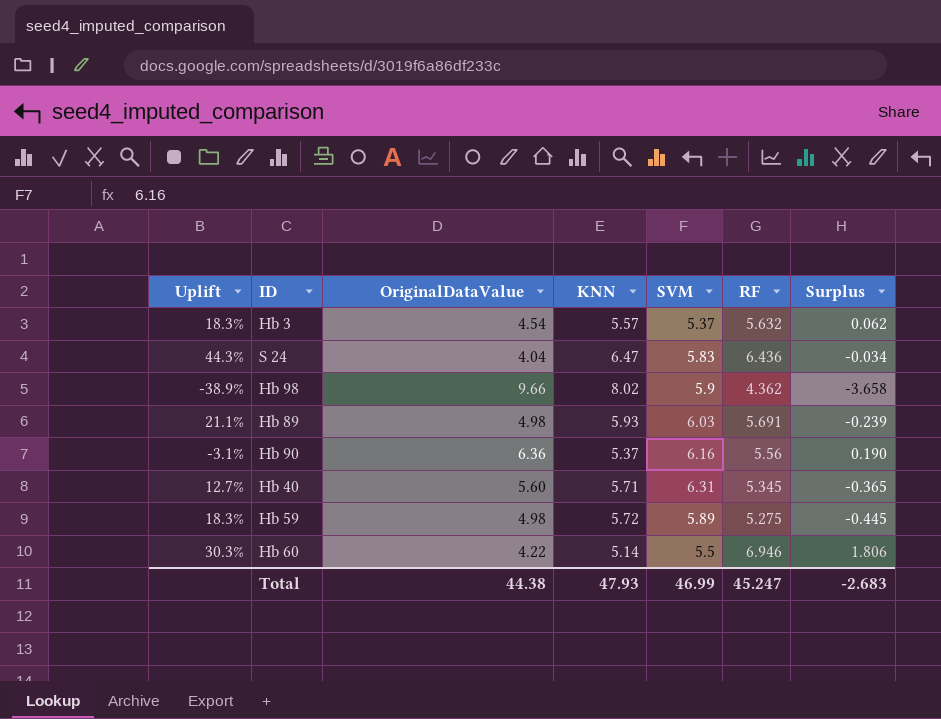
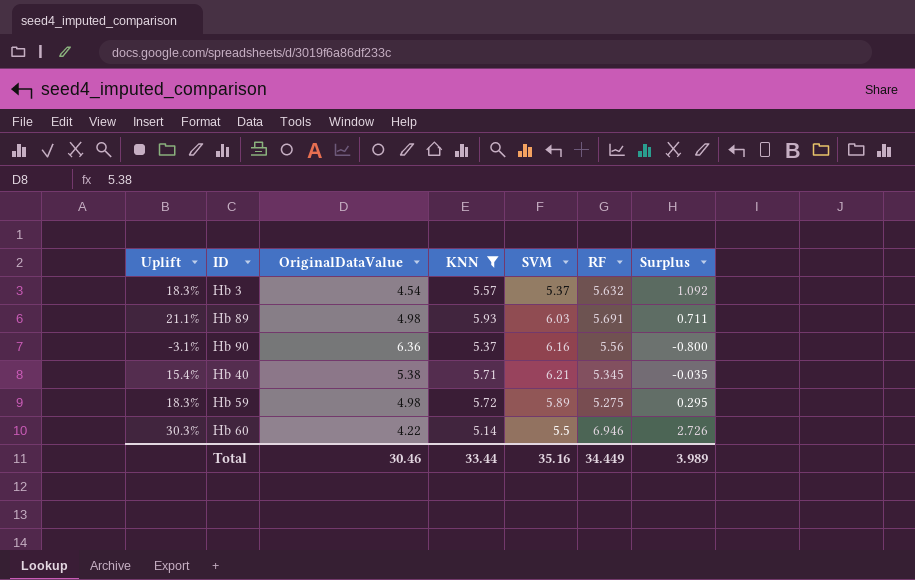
filter: none -> KNN <= 5.93
column Surplus | formula: [RF] - [KNN] -> [RF] - [OriginalDataValue]
Hb 40 | Uplift: 12.7% -> 15.4%
Hb 40 | OriginalDataValue: 5.60 -> 5.38
Hb 40 | SVM: 6.31 -> 6.21
Total | OriginalDataValue: 44.38 -> 30.46
Total | KNN: 47.93 -> 33.44
Total | SVM: 46.99 -> 35.16
Total | RF: 45.247 -> 34.449
Total | Surplus: -2.683 -> 3.989

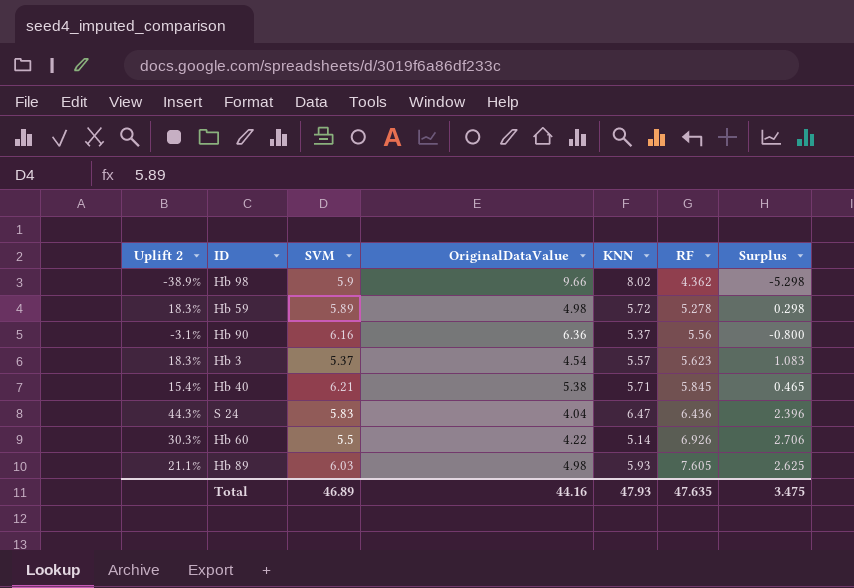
filter: KNN <= 5.93 -> none
row order: none -> RF ascending
column name: Uplift -> Uplift 2
column SVM | position: 5 -> 3
Hb 59 | RF: 5.275 -> 5.278
Hb 59 | Surplus: 0.295 -> 0.298
Hb 3 | RF: 5.632 -> 5.623
Hb 3 | Surplus: 1.092 -> 1.083
Hb 40 | RF: 5.345 -> 5.845
Hb 40 | Surplus: -0.035 -> 0.465
Hb 60 | RF: 6.946 -> 6.926
Hb 60 | Surplus: 2.726 -> 2.706
Hb 89 | RF: 5.691 -> 7.605
Hb 89 | Surplus: 0.711 -> 2.625
Total | SVM: 35.16 -> 46.89
Total | OriginalDataValue: 30.46 -> 44.16
Total | KNN: 33.44 -> 47.93
Total | RF: 34.449 -> 47.635
Total | Surplus: 3.989 -> 3.475

